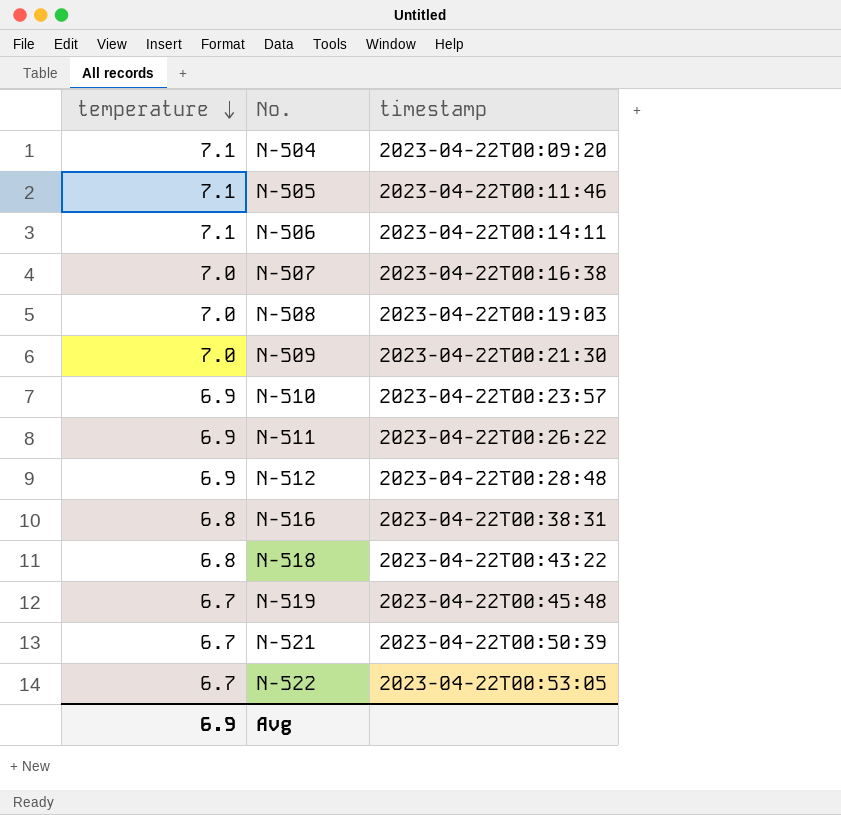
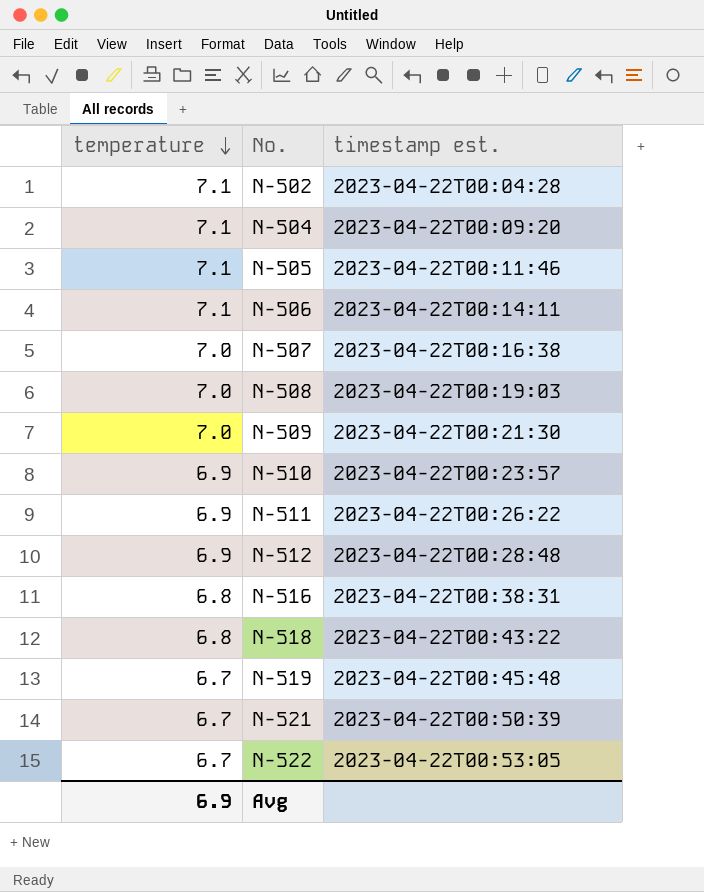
column name: timestamp -> timestamp est.
row N-502: none -> 7.1 | 2023-04-22T00:04:28

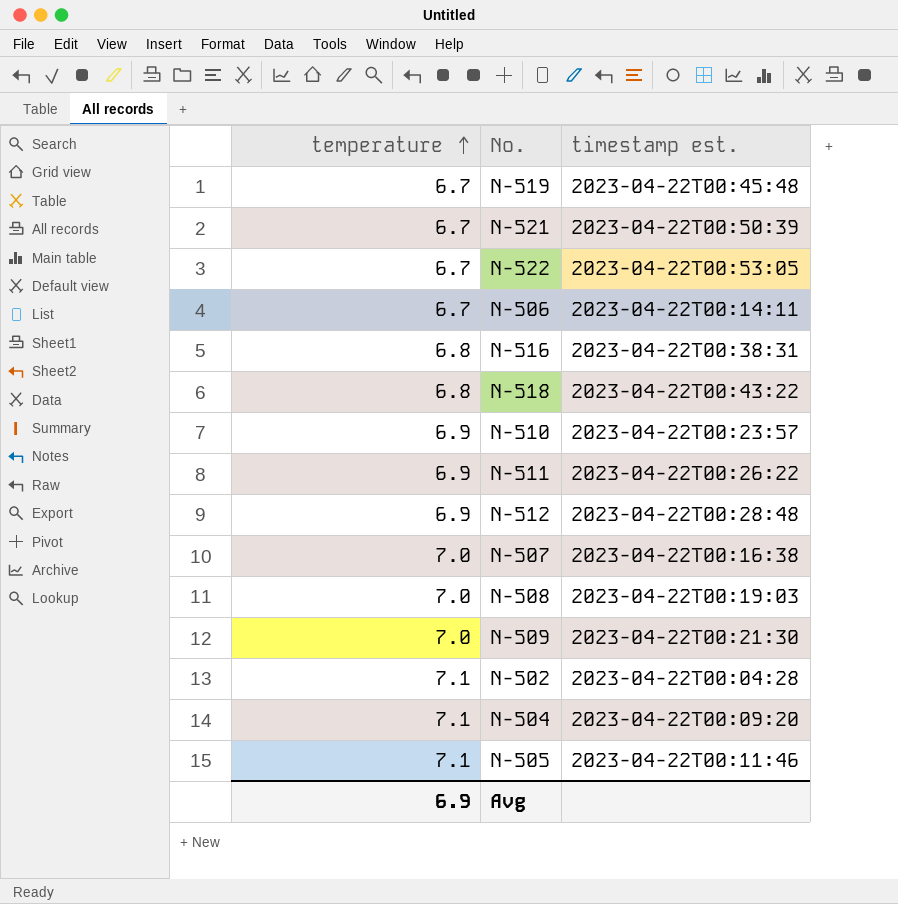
row order: temperature descending -> temperature ascending
N-506 | temperature: 7.1 -> 6.7

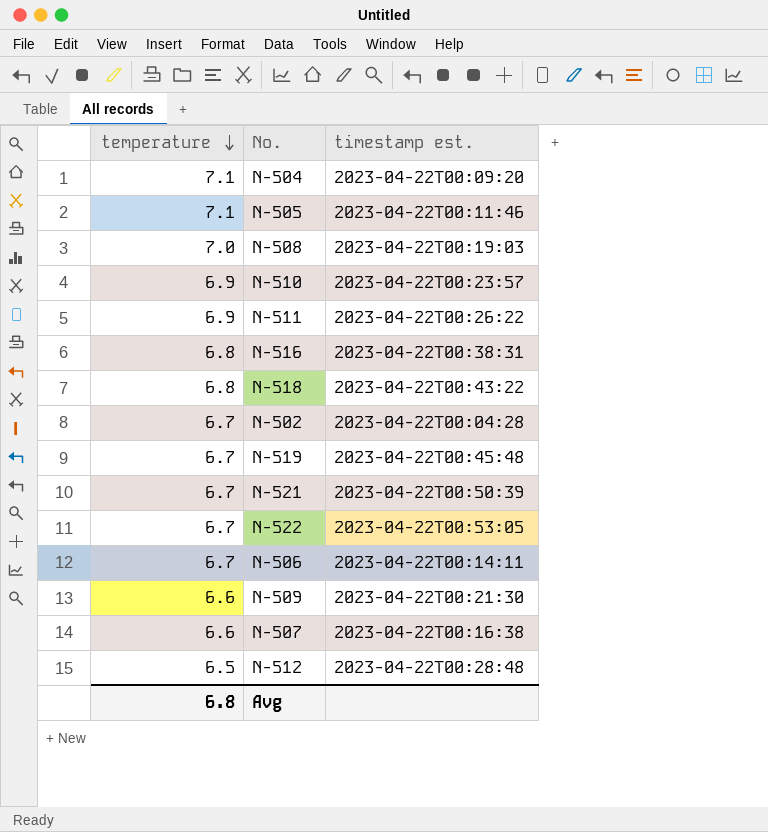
row order: temperature ascending -> temperature descending
N-502 | temperature: 7.1 -> 6.7
N-509 | temperature: 7.0 -> 6.6
N-507 | temperature: 7.0 -> 6.6
N-512 | temperature: 6.9 -> 6.5
Avg | temperature: 6.9 -> 6.8

